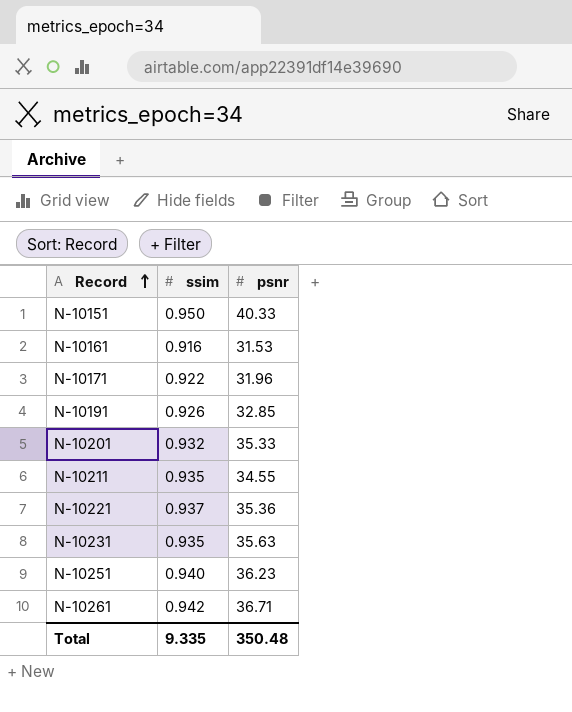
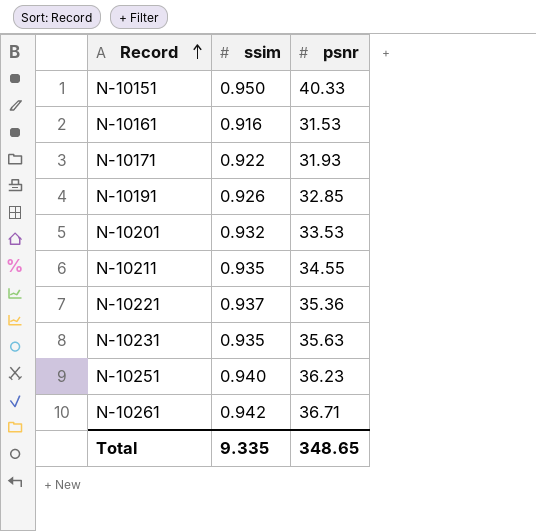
N-10171 | psnr: 31.96 -> 31.93
N-10201 | psnr: 35.33 -> 33.53
Total | psnr: 350.48 -> 348.65

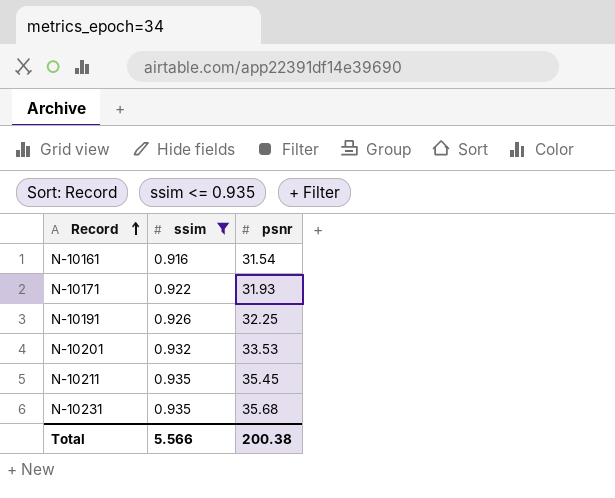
filter: none -> ssim <= 0.935
N-10161 | psnr: 31.53 -> 31.54
N-10191 | psnr: 32.85 -> 32.25
N-10211 | psnr: 34.55 -> 35.45
N-10231 | psnr: 35.63 -> 35.68
Total | ssim: 9.335 -> 5.566
Total | psnr: 348.65 -> 200.38

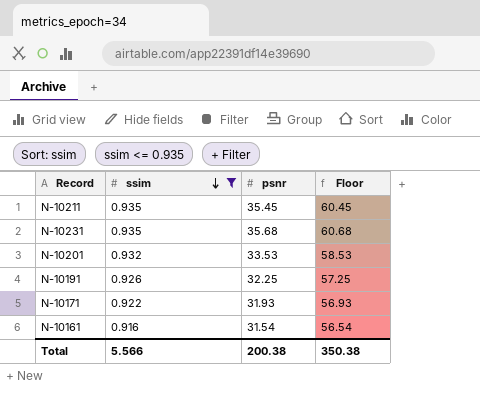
row order: Record ascending -> ssim descending
column Floor | formula: none -> [psnr] + 25

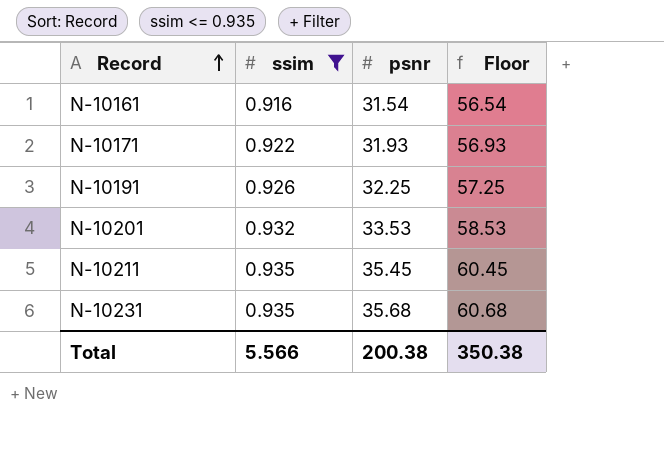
row order: ssim descending -> Record ascending

